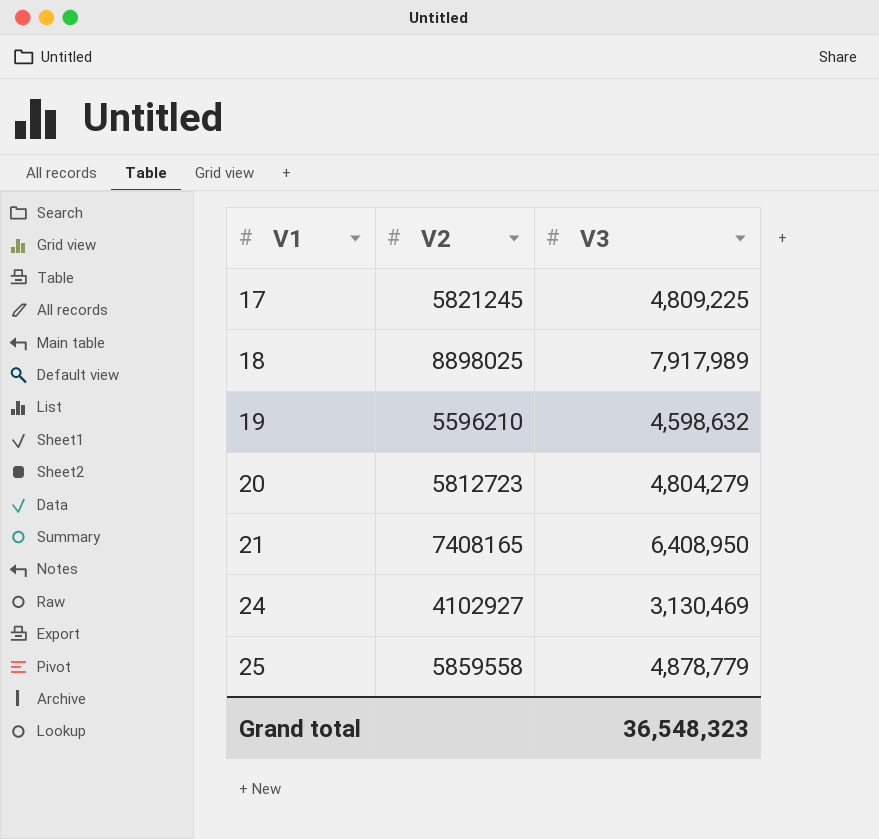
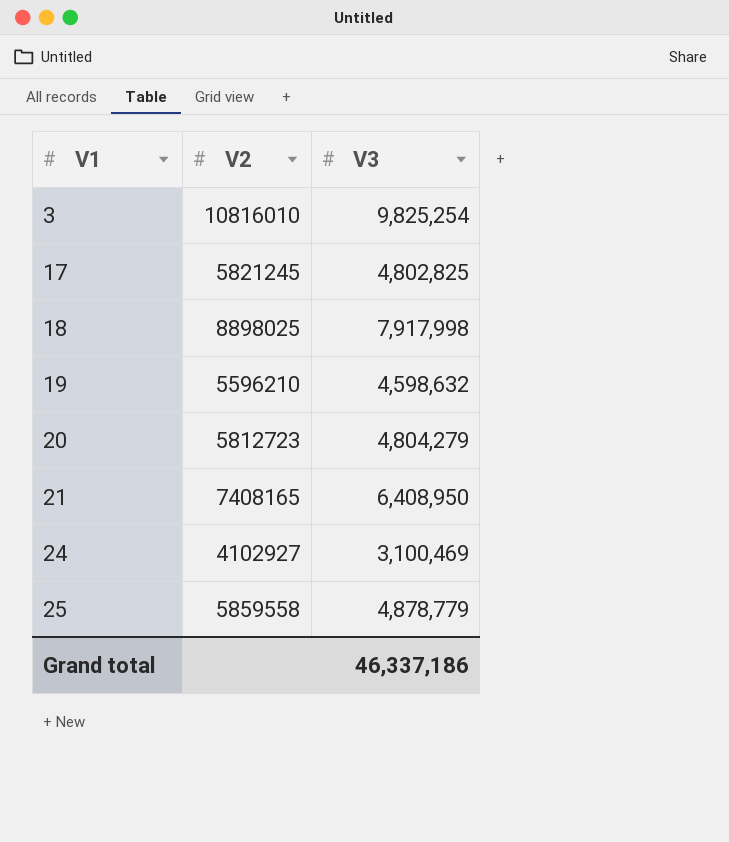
row 3: none -> 10816010 | 9,825,254
17 | V3: 4,809,225 -> 4,802,825
18 | V3: 7,917,989 -> 7,917,998
24 | V3: 3,130,469 -> 3,100,469
Grand total | V3: 36,548,323 -> 46,337,186

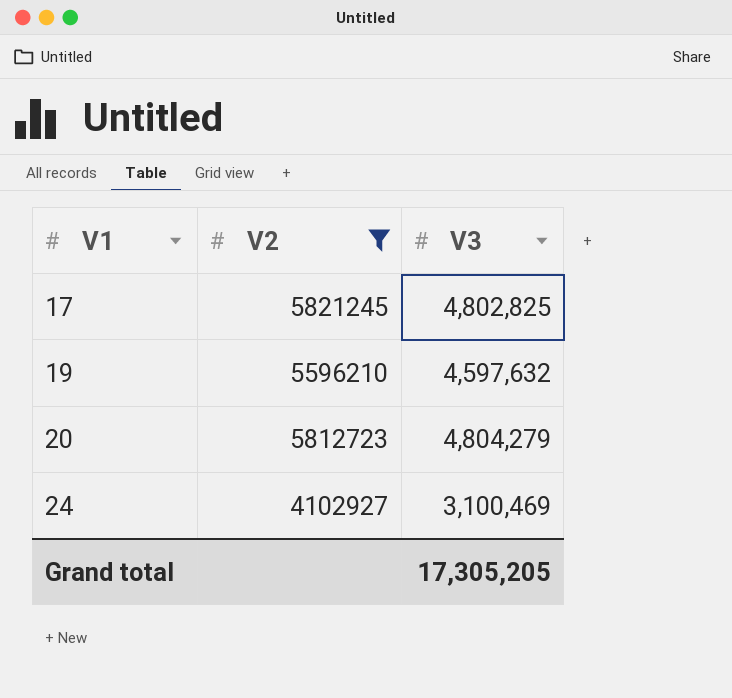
filter: none -> V2 <= 5821245
19 | V3: 4,598,632 -> 4,597,632
Grand total | V3: 46,337,186 -> 17,305,205

